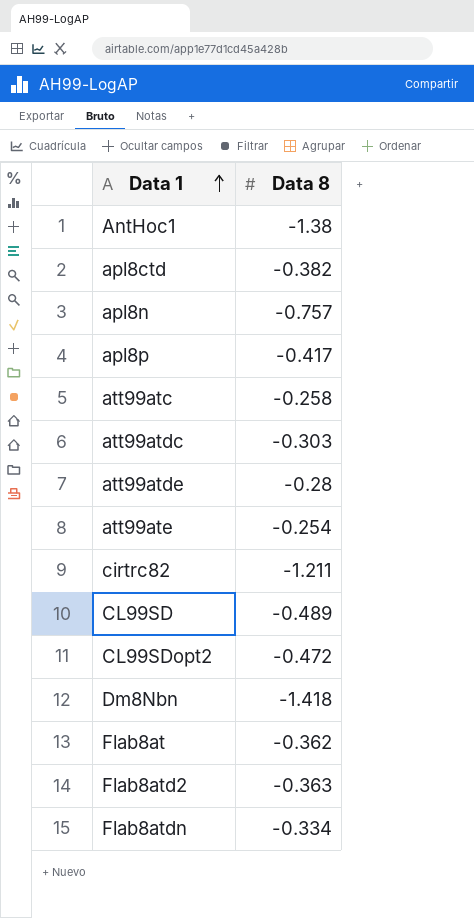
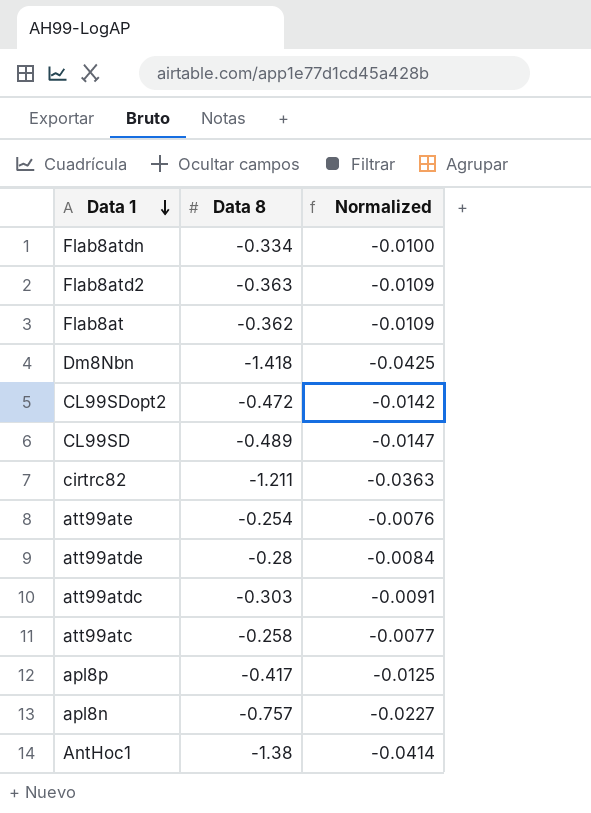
row order: Data 1 ascending -> Data 1 descending
column Normalized | formula: none -> [Data 8] * 0.03
row apl8ctd: -0.382 -> none

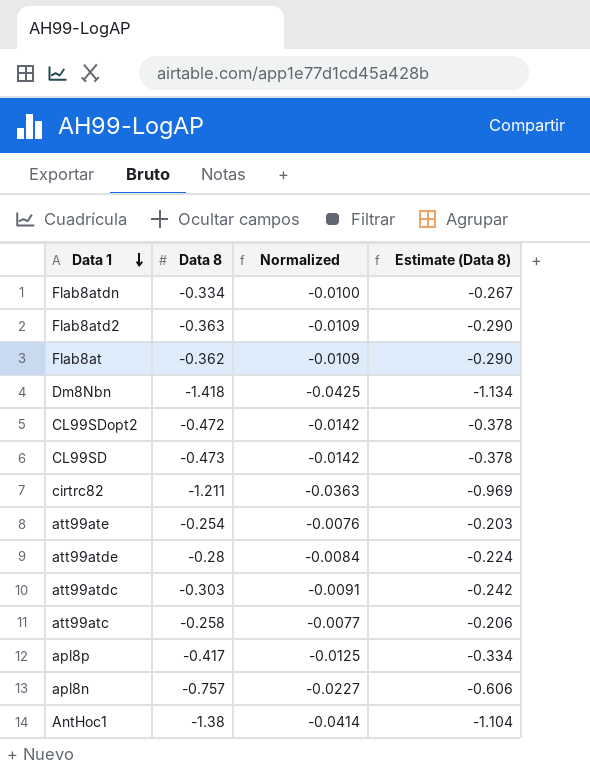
column Estimate (Data 8) | formula: none -> [Data 8] * 0.8
CL99SD | Data 8: -0.489 -> -0.473
CL99SD | Normalized: -0.0147 -> -0.0142

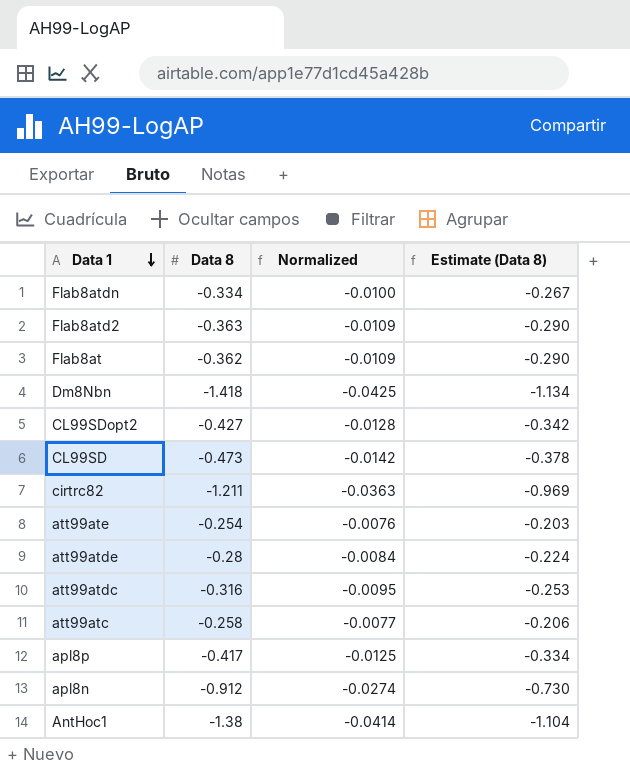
CL99SDopt2 | Data 8: -0.472 -> -0.427
CL99SDopt2 | Normalized: -0.0142 -> -0.0128
CL99SDopt2 | Estimate (Data 8): -0.378 -> -0.342
att99atdc | Data 8: -0.303 -> -0.316
att99atdc | Normalized: -0.0091 -> -0.0095
att99atdc | Estimate (Data 8): -0.242 -> -0.253
apl8n | Data 8: -0.757 -> -0.912
apl8n | Normalized: -0.0227 -> -0.0274
apl8n | Estimate (Data 8): -0.606 -> -0.730

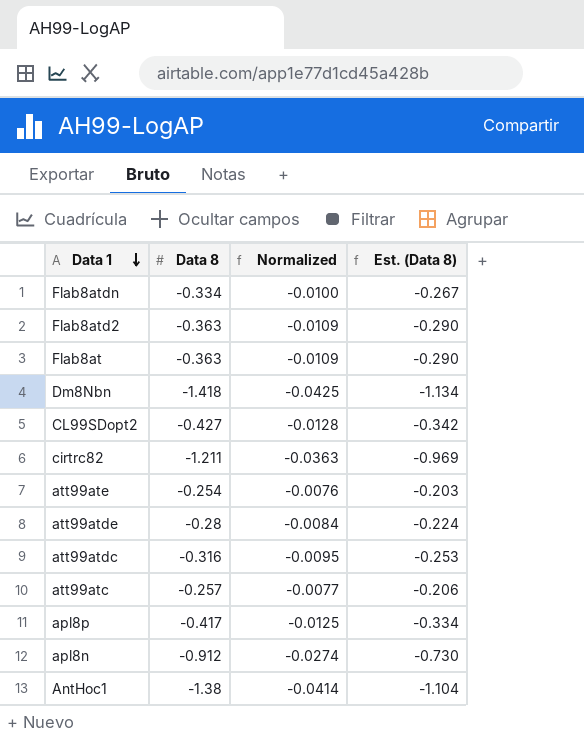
column name: Estimate (Data 8) -> Est. (Data 8)
row CL99SD: -0.473 | -0.0142 | -0.378 -> none
Flab8at | Data 8: -0.362 -> -0.363
att99atc | Data 8: -0.258 -> -0.257

